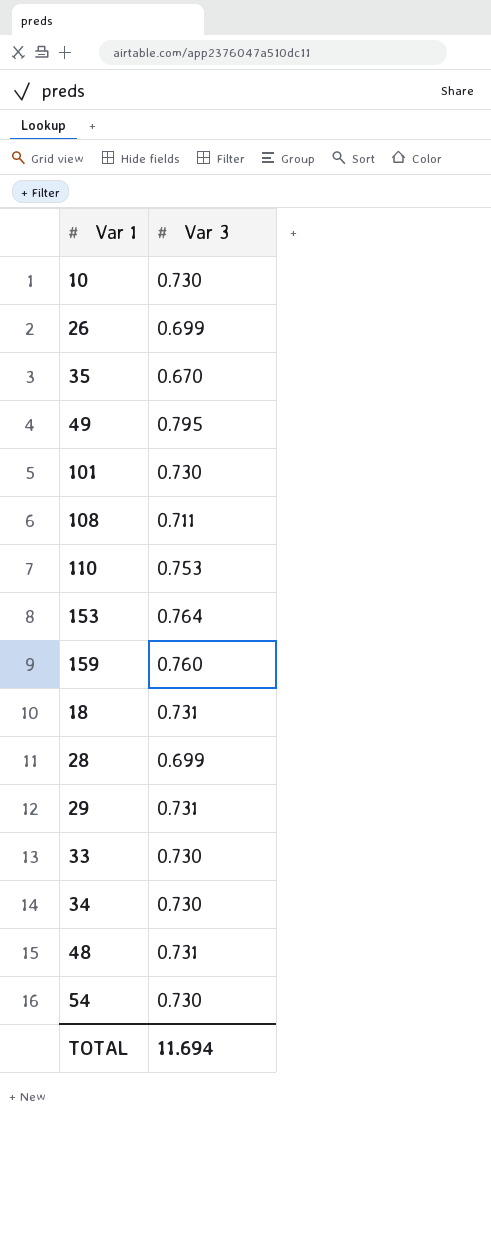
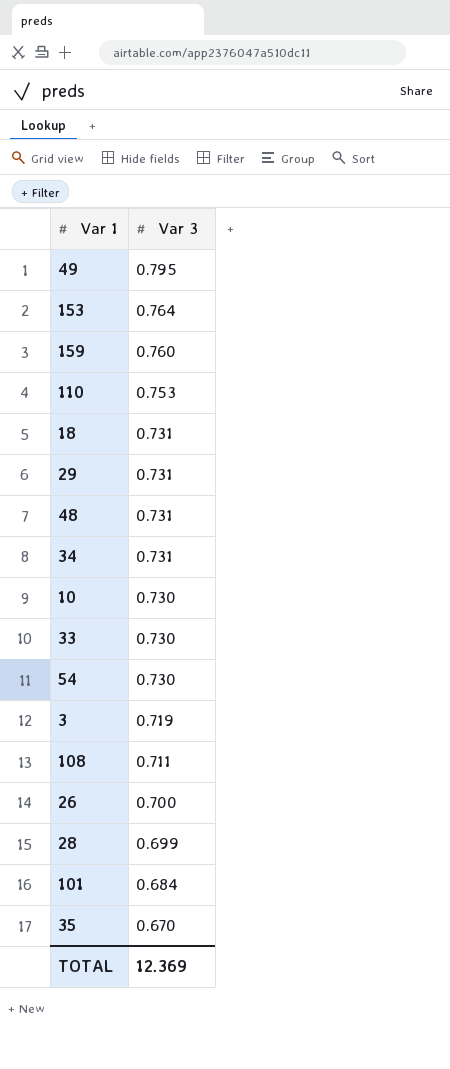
row order: none -> Var 3 descending
34 | Var 3: 0.730 -> 0.731
row 3: none -> 0.719
26 | Var 3: 0.699 -> 0.700
101 | Var 3: 0.730 -> 0.684
TOTAL | Var 3: 11.694 -> 12.369

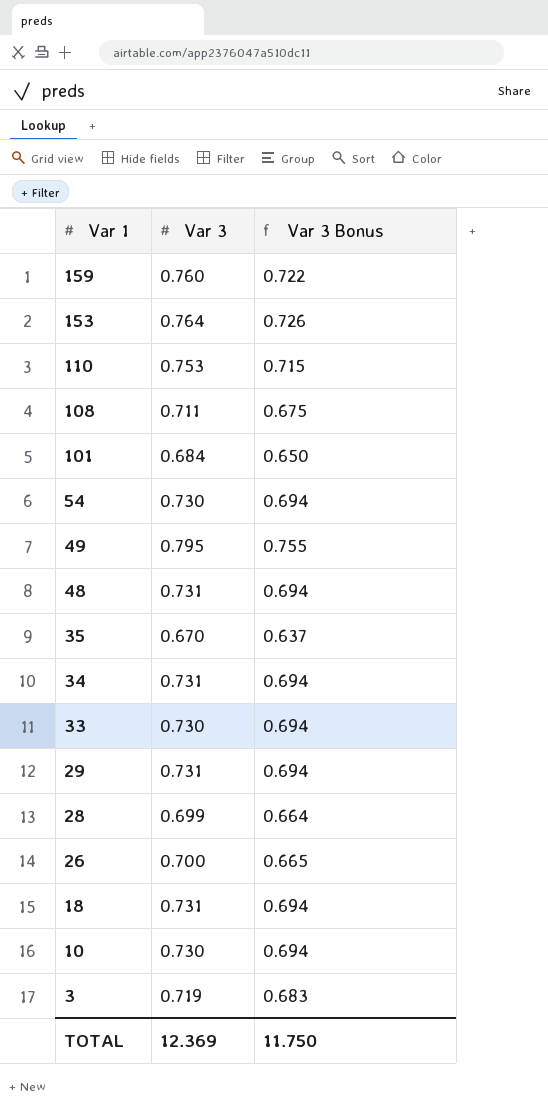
row order: Var 3 descending -> Var 1 descending
column Var 3 Bonus | formula: none -> [Var 3] * 0.95

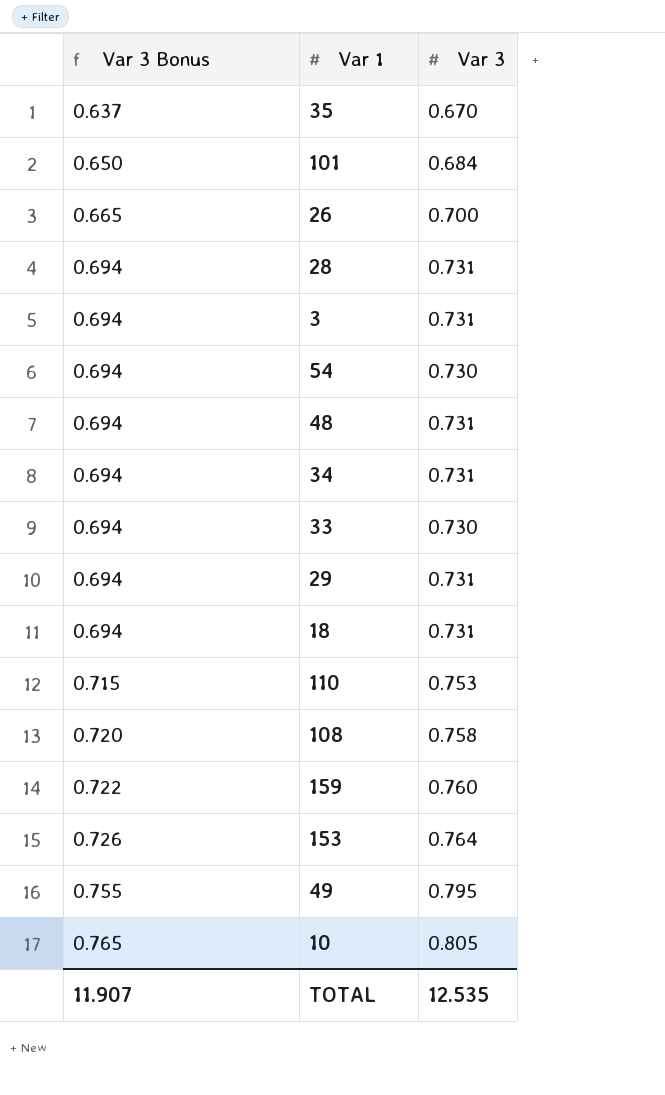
row order: Var 1 descending -> Var 3 Bonus ascending
column Var 3 Bonus | position: 3 -> 1
28 | Var 3 Bonus: 0.664 -> 0.694
28 | Var 3: 0.699 -> 0.731
3 | Var 3 Bonus: 0.683 -> 0.694
3 | Var 3: 0.719 -> 0.731
108 | Var 3 Bonus: 0.675 -> 0.720
108 | Var 3: 0.711 -> 0.758
10 | Var 3 Bonus: 0.694 -> 0.765
10 | Var 3: 0.730 -> 0.805
TOTAL | Var 3 Bonus: 11.750 -> 11.907
TOTAL | Var 3: 12.369 -> 12.535

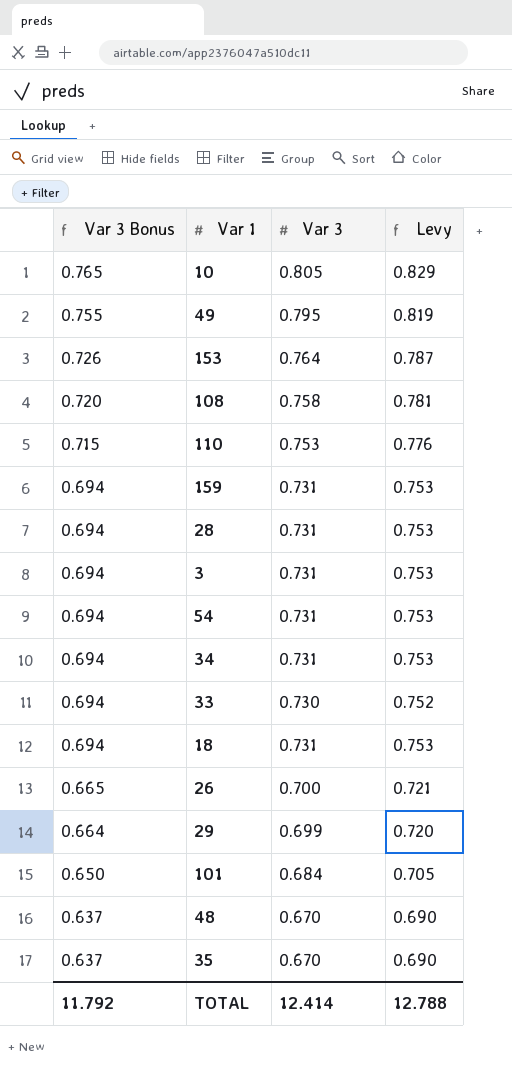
row order: Var 3 Bonus ascending -> Var 3 Bonus descending
column Levy | formula: none -> [Var 3] * 1.03
159 | Var 3 Bonus: 0.722 -> 0.694
159 | Var 3: 0.760 -> 0.731
54 | Var 3: 0.730 -> 0.731
29 | Var 3 Bonus: 0.694 -> 0.664
29 | Var 3: 0.731 -> 0.699
48 | Var 3 Bonus: 0.694 -> 0.637
48 | Var 3: 0.731 -> 0.670
TOTAL | Var 3 Bonus: 11.907 -> 11.792
TOTAL | Var 3: 12.535 -> 12.414

